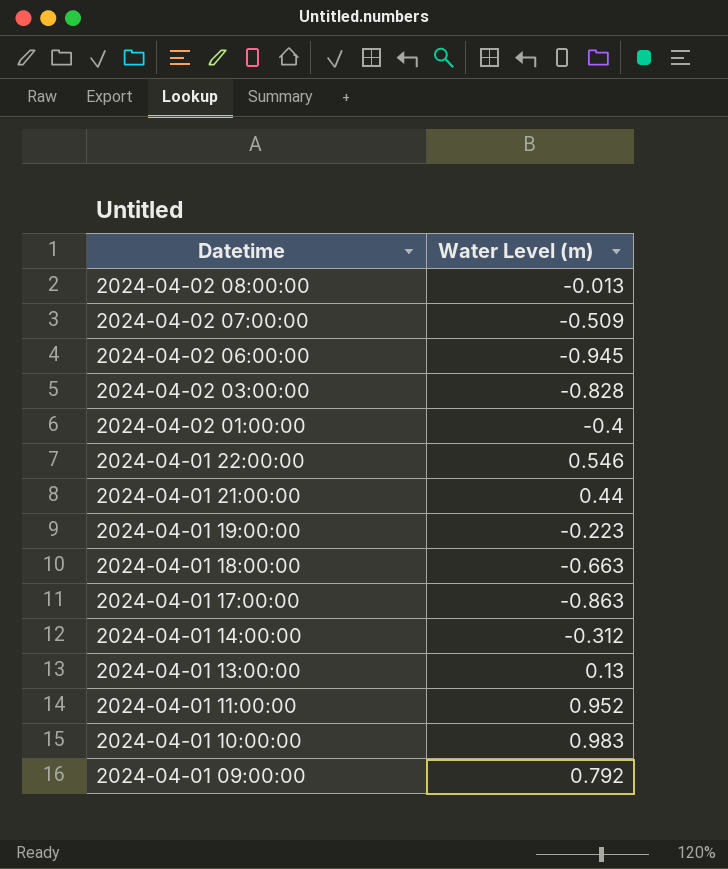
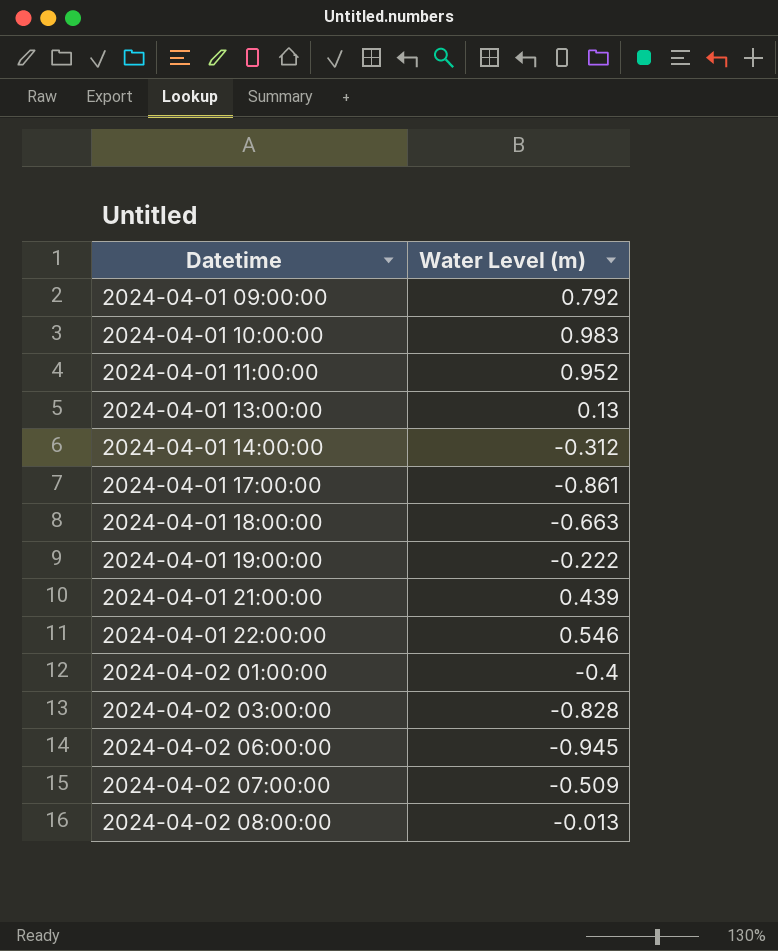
row order: Datetime descending -> Datetime ascending
2024-04-01 17:00:00 | Water Level (m): -0.863 -> -0.861
2024-04-01 19:00:00 | Water Level (m): -0.223 -> -0.222
2024-04-01 21:00:00 | Water Level (m): 0.44 -> 0.439

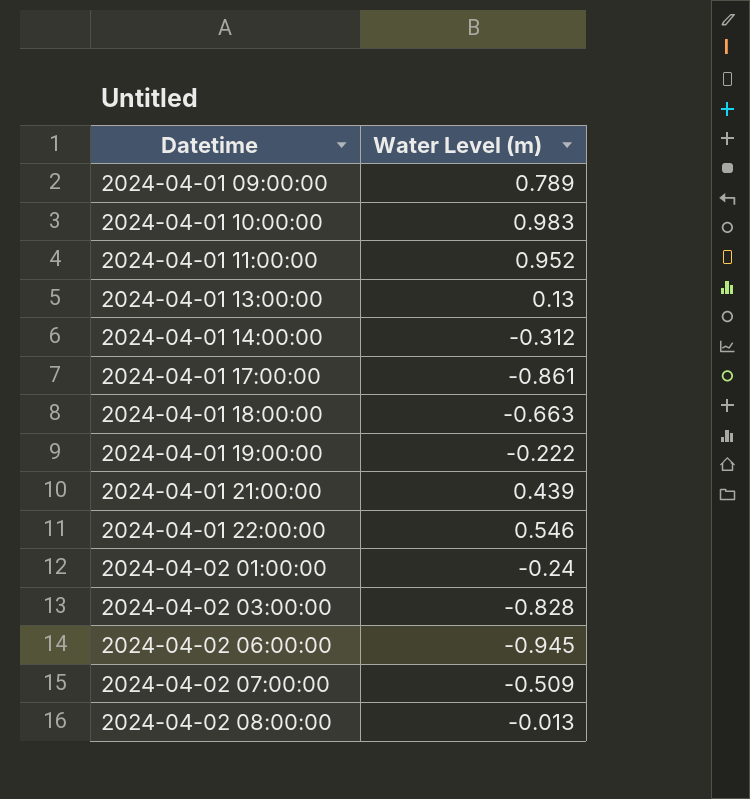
2024-04-01 09:00:00 | Water Level (m): 0.792 -> 0.789
2024-04-02 01:00:00 | Water Level (m): -0.4 -> -0.24

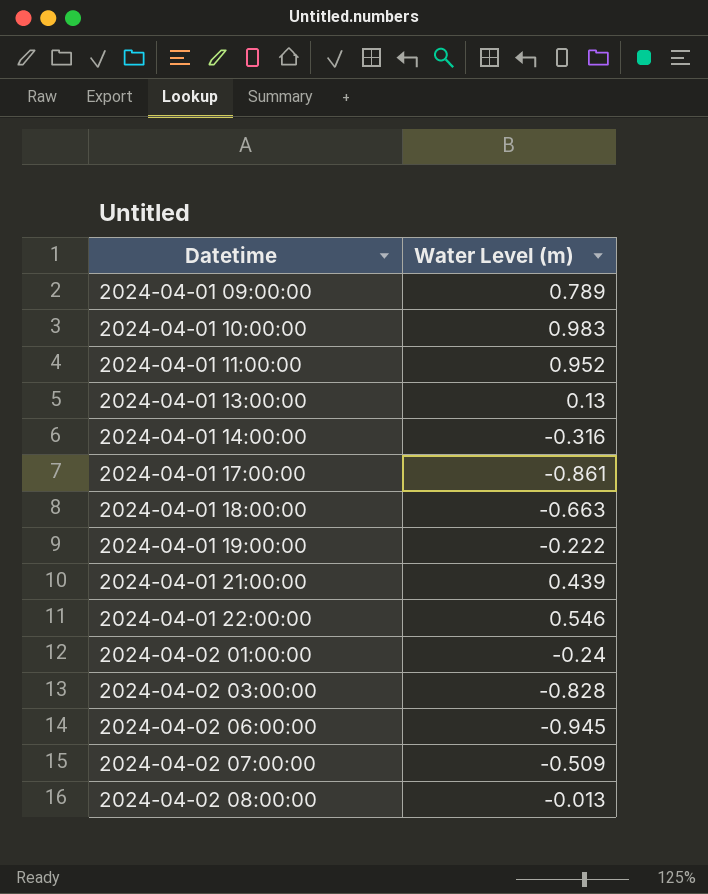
2024-04-01 14:00:00 | Water Level (m): -0.312 -> -0.316

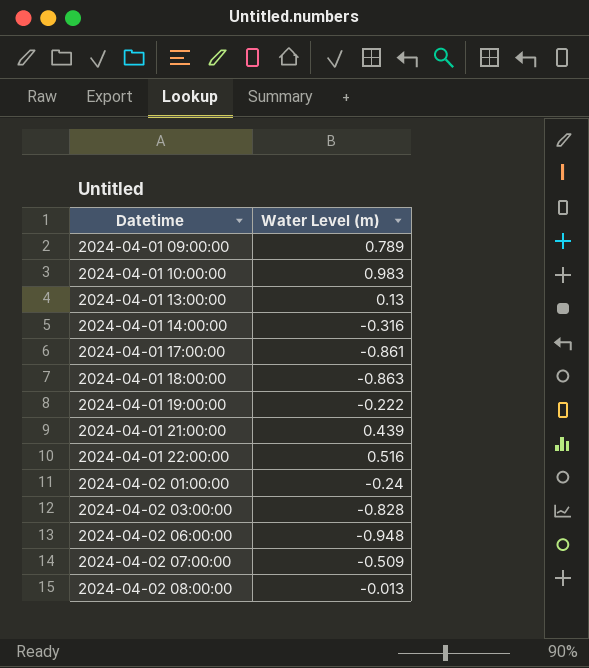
row 2024-04-01 11:00:00: 0.952 -> none
2024-04-01 18:00:00 | Water Level (m): -0.663 -> -0.863
2024-04-01 22:00:00 | Water Level (m): 0.546 -> 0.516
2024-04-02 06:00:00 | Water Level (m): -0.945 -> -0.948

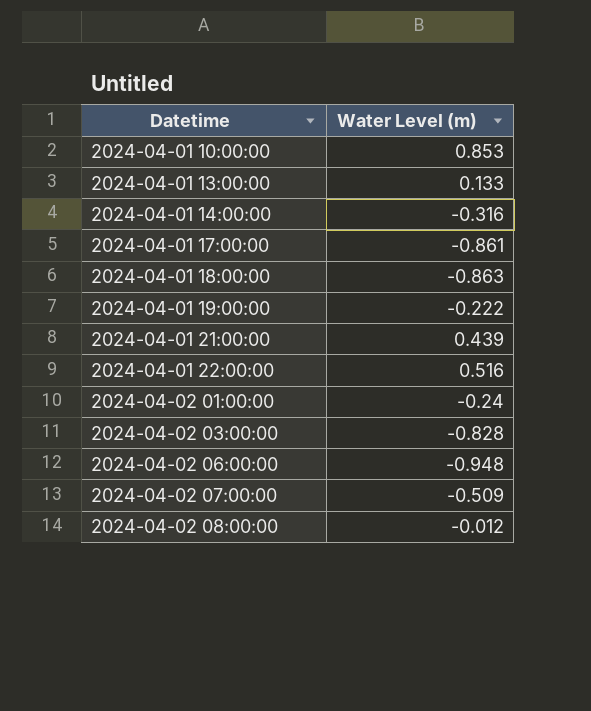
row 2024-04-01 09:00:00: 0.789 -> none
2024-04-01 10:00:00 | Water Level (m): 0.983 -> 0.853
2024-04-01 13:00:00 | Water Level (m): 0.13 -> 0.133
2024-04-02 08:00:00 | Water Level (m): -0.013 -> -0.012

